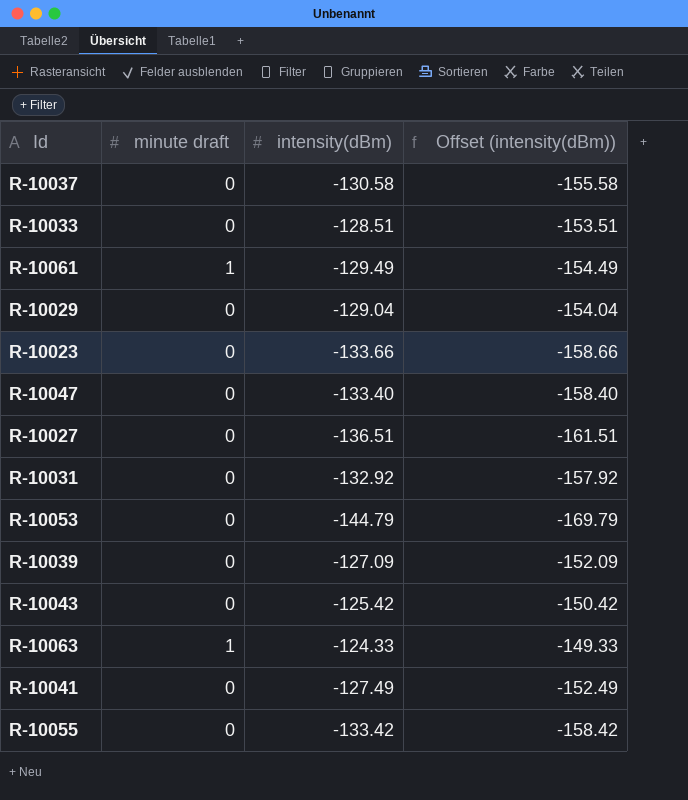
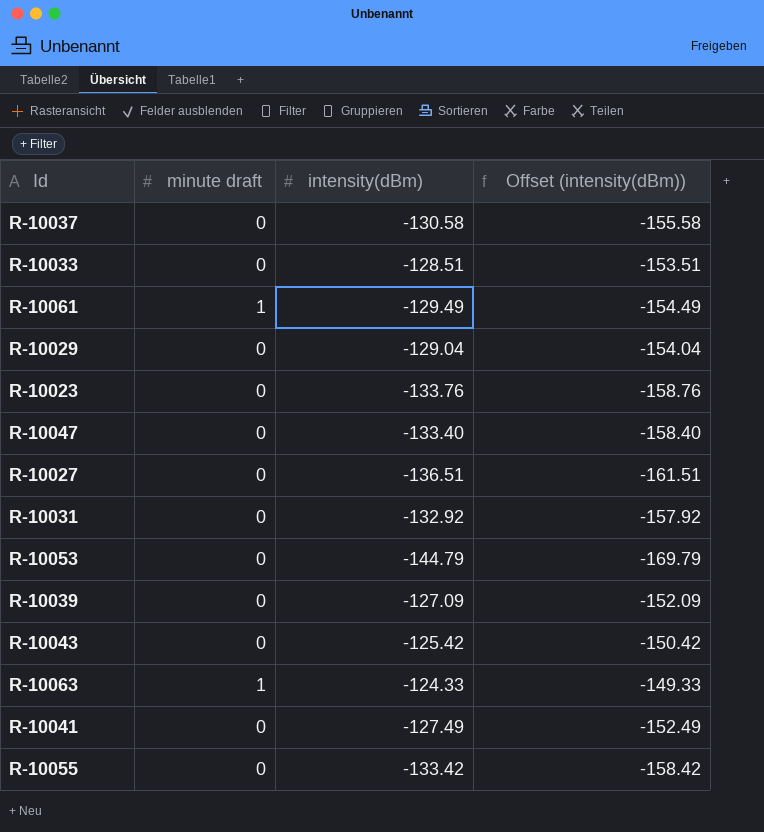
R-10023 | intensity(dBm): -133.66 -> -133.76
R-10023 | Offset (intensity(dBm)): -158.66 -> -158.76

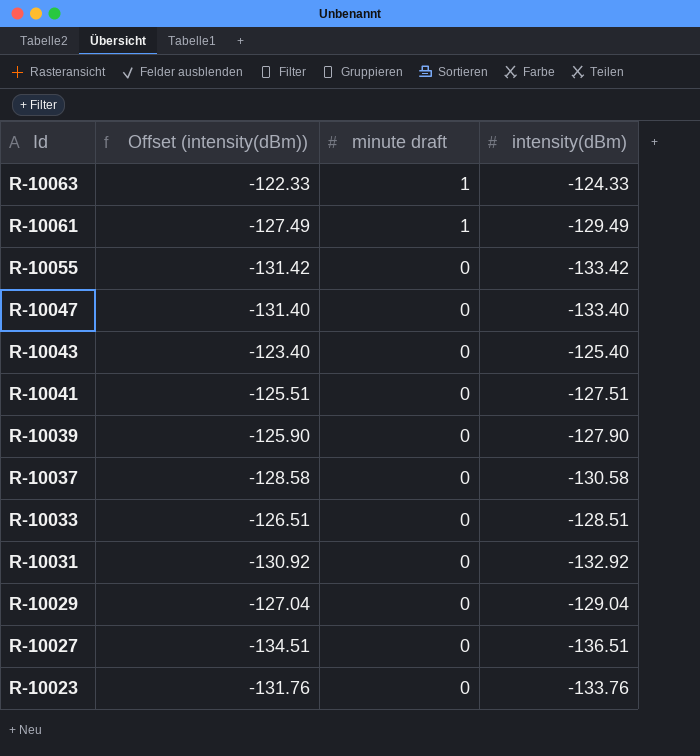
row order: none -> Id descending
column Offset (intensity(dBm)) | formula: [intensity(dBm)] - 25 -> [intensity(dBm)] + 2
column Offset (intensity(dBm)) | position: 4 -> 2
row R-10053: 0 | -144.79 | -169.79 -> none
R-10043 | intensity(dBm): -125.42 -> -125.40
R-10041 | intensity(dBm): -127.49 -> -127.51
R-10039 | intensity(dBm): -127.09 -> -127.90

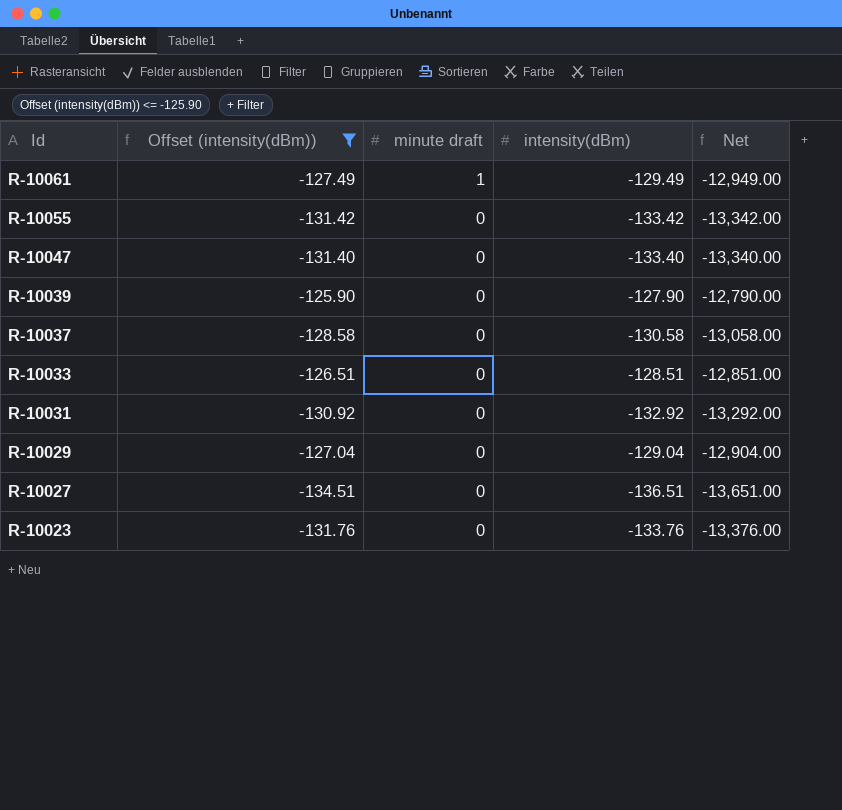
filter: none -> Offset (intensity(dBm)) <= -125.90
column Net | formula: none -> [intensity(dBm)] * 100

